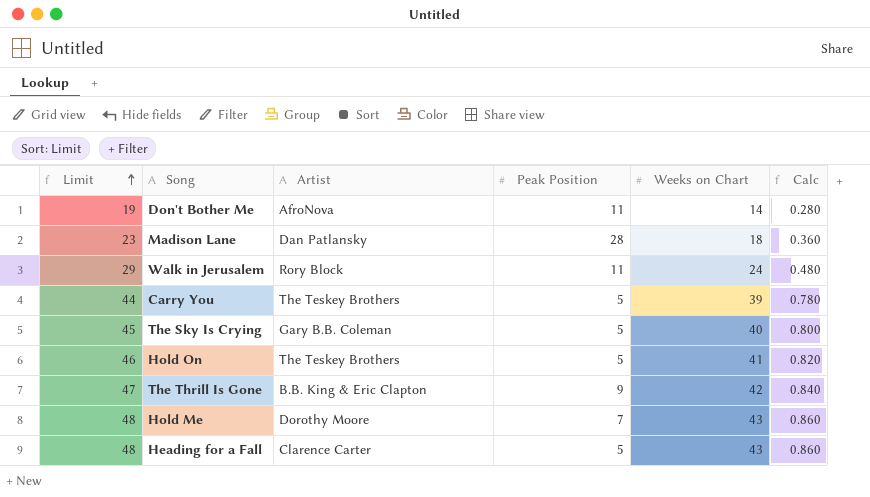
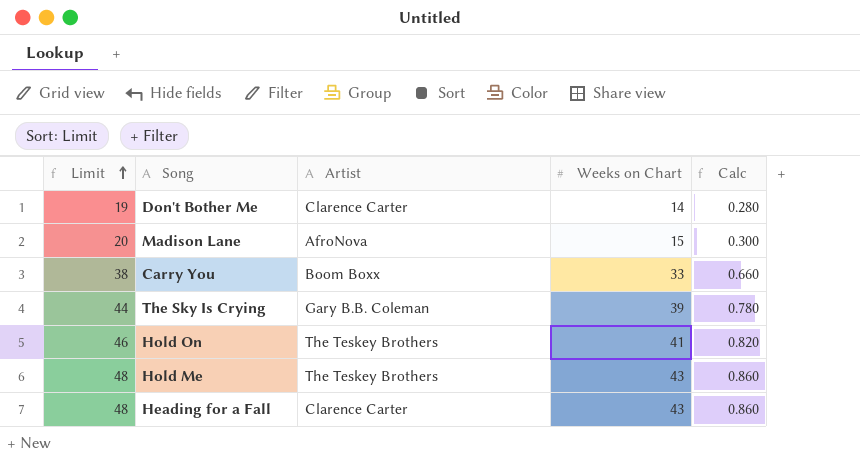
column Peak Position | position: 4 -> none
row Walk in Jerusalem: 29 | Rory Block | 11 | 24 | 0.480 -> none
row The Thrill Is Gone: 47 | B.B. King & Eric Clapton | 9 | 42 | 0.840 -> none
Don't Bother Me | Artist: AfroNova -> Clarence Carter
Madison Lane | Limit: 23 -> 20
Madison Lane | Artist: Dan Patlansky -> AfroNova
Madison Lane | Weeks on Chart: 18 -> 15
Madison Lane | Calc: 0.360 -> 0.300
Carry You | Limit: 44 -> 38
Carry You | Artist: The Teskey Brothers -> Boom Boxx
Carry You | Weeks on Chart: 39 -> 33
Carry You | Calc: 0.780 -> 0.660
The Sky Is Crying | Limit: 45 -> 44
The Sky Is Crying | Weeks on Chart: 40 -> 39
The Sky Is Crying | Calc: 0.800 -> 0.780
Hold Me | Artist: Dorothy Moore -> The Teskey Brothers

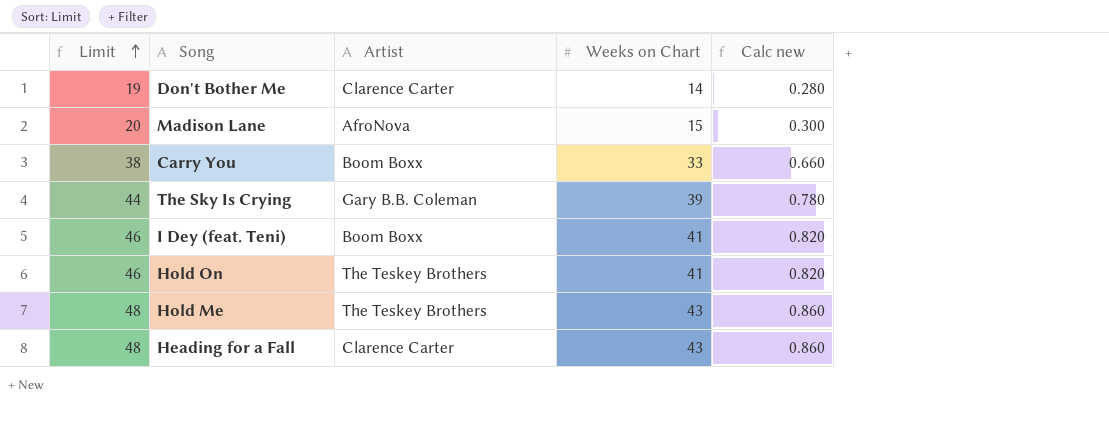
column name: Calc -> Calc new
row I Dey (feat. Teni): none -> 46 | Boom Boxx | 41 | 0.820

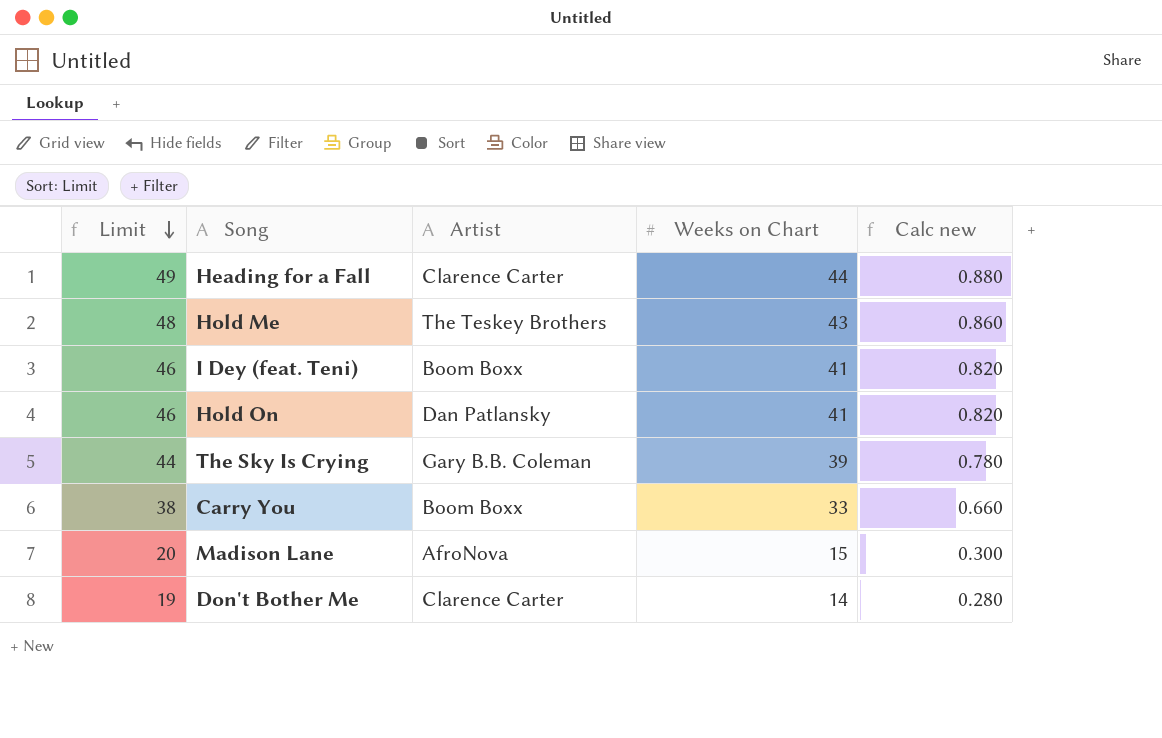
row order: Limit ascending -> Limit descending
Heading for a Fall | Limit: 48 -> 49
Heading for a Fall | Weeks on Chart: 43 -> 44
Heading for a Fall | Calc new: 0.860 -> 0.880
Hold On | Artist: The Teskey Brothers -> Dan Patlansky

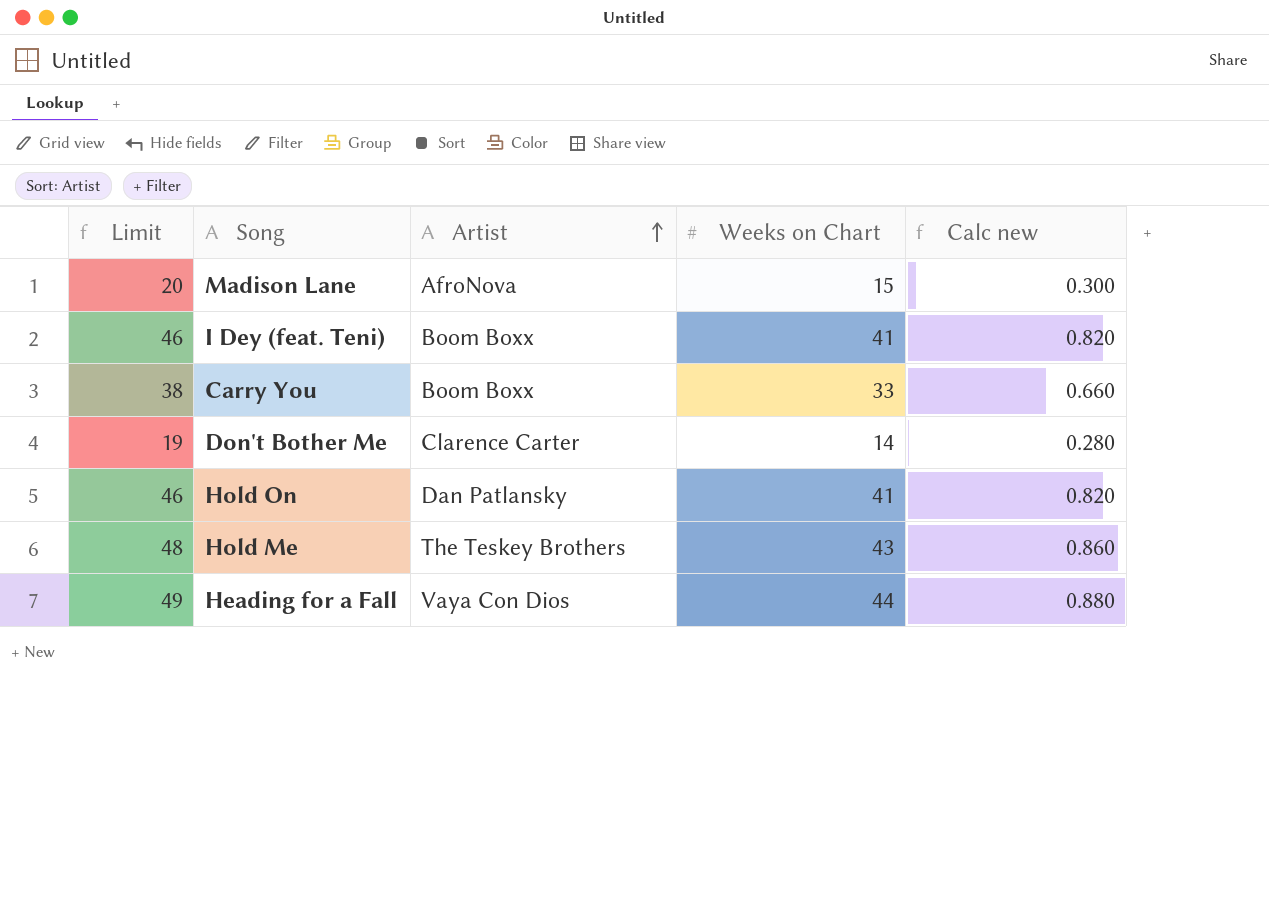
row order: Limit descending -> Artist ascending
row The Sky Is Crying: 44 | Gary B.B. Coleman | 39 | 0.780 -> none
Heading for a Fall | Artist: Clarence Carter -> Vaya Con Dios

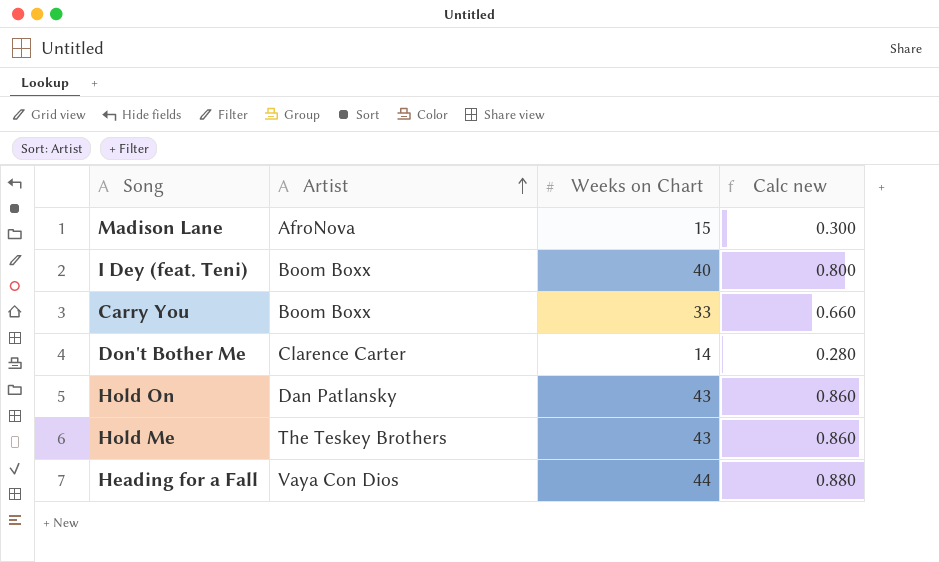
column Limit | formula: [Weeks on Chart] + 5 -> none
I Dey (feat. Teni) | Weeks on Chart: 41 -> 40
I Dey (feat. Teni) | Calc new: 0.820 -> 0.800
Hold On | Weeks on Chart: 41 -> 43
Hold On | Calc new: 0.820 -> 0.860

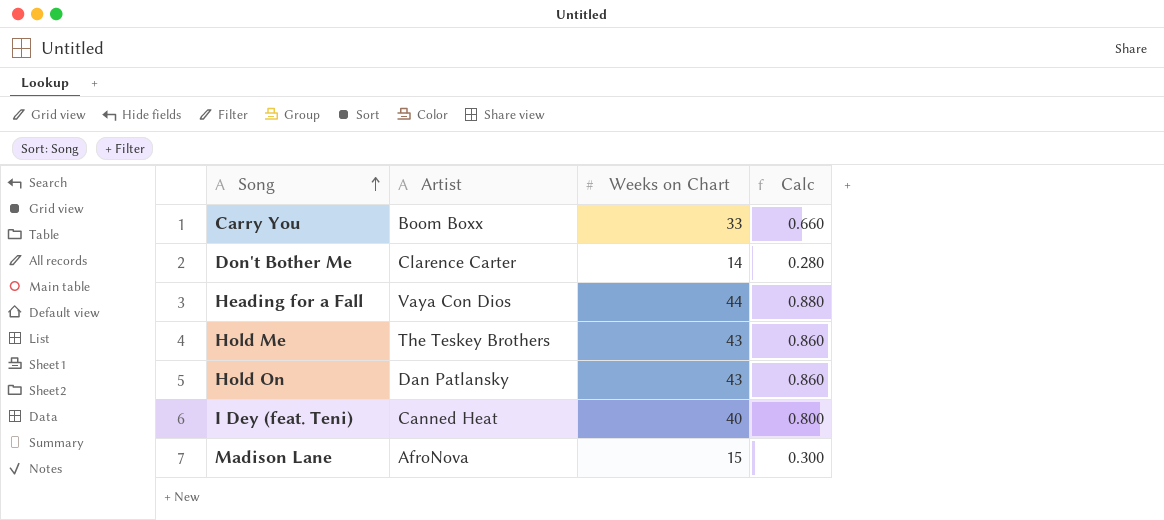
row order: Artist ascending -> Song ascending
column name: Calc new -> Calc
I Dey (feat. Teni) | Artist: Boom Boxx -> Canned Heat

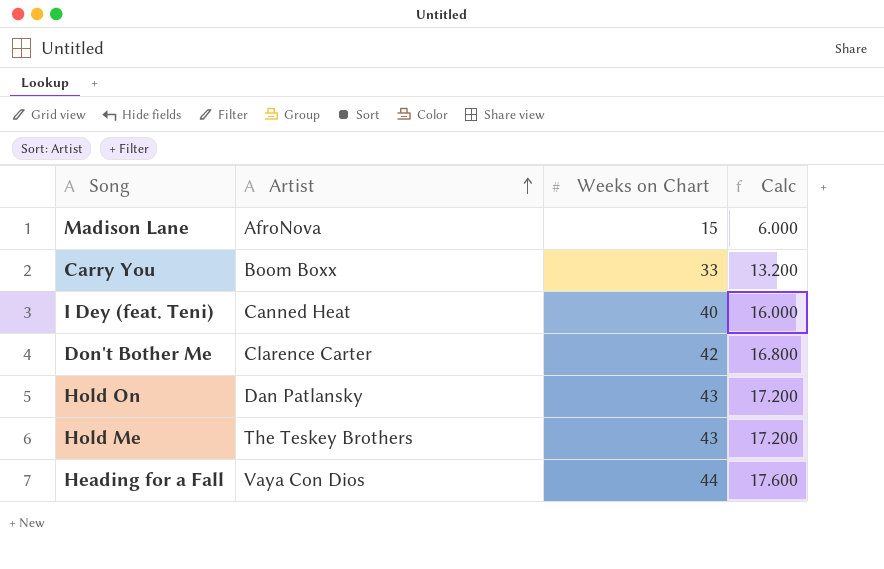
row order: Song ascending -> Artist ascending
column Calc | formula: [Weeks on Chart] * 0.02 -> [Weeks on Chart] * 0.4
Don't Bother Me | Weeks on Chart: 14 -> 42

